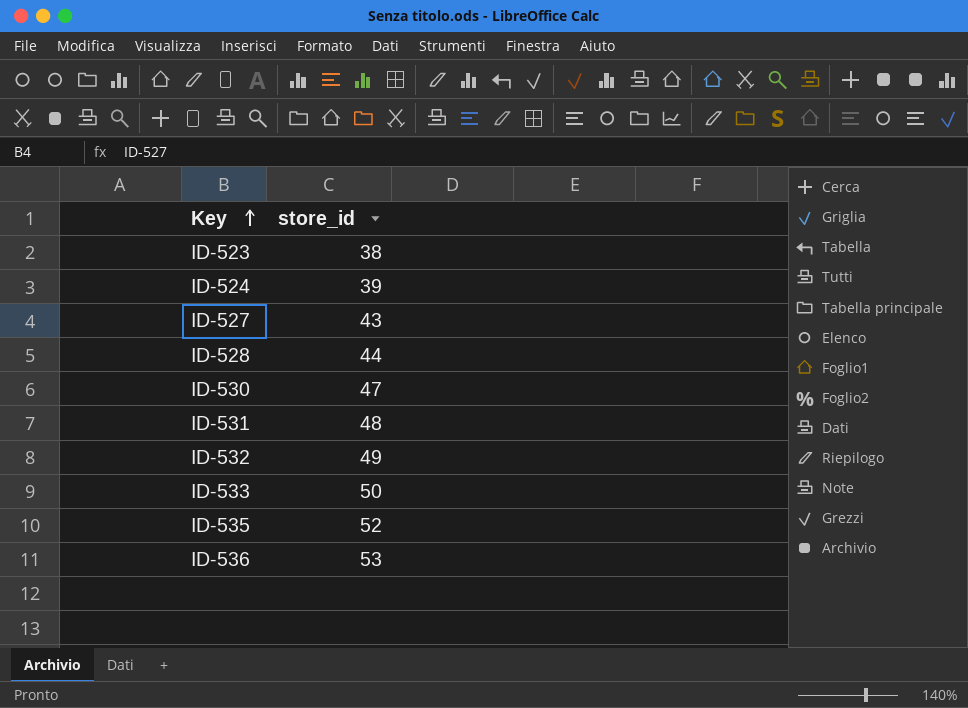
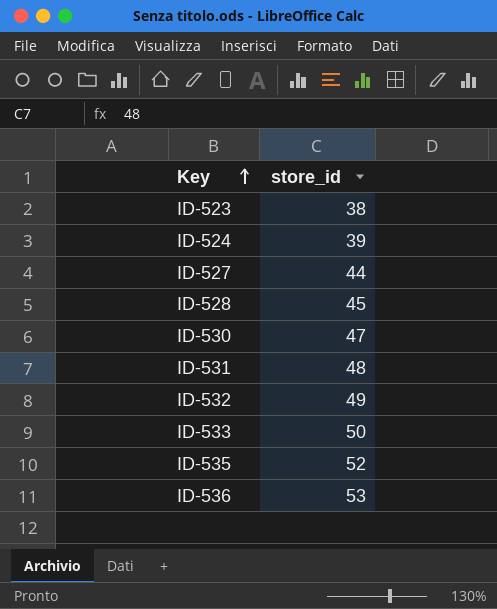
ID-527 | store_id: 43 -> 44
ID-528 | store_id: 44 -> 45

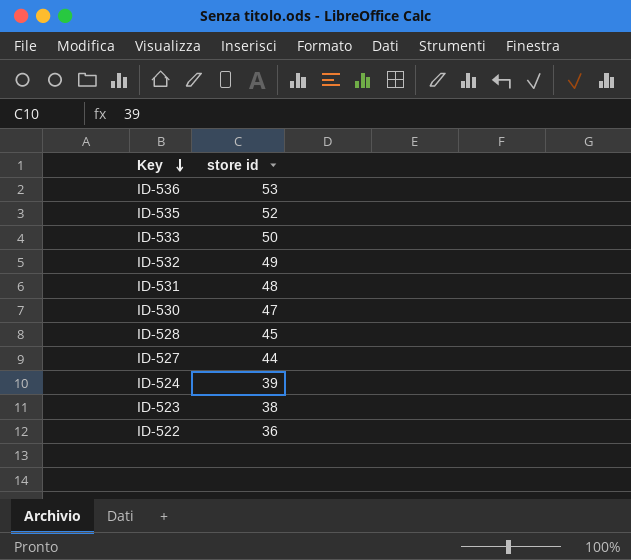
row order: Key ascending -> Key descending
column name: store_id -> store id
row ID-522: none -> 36

